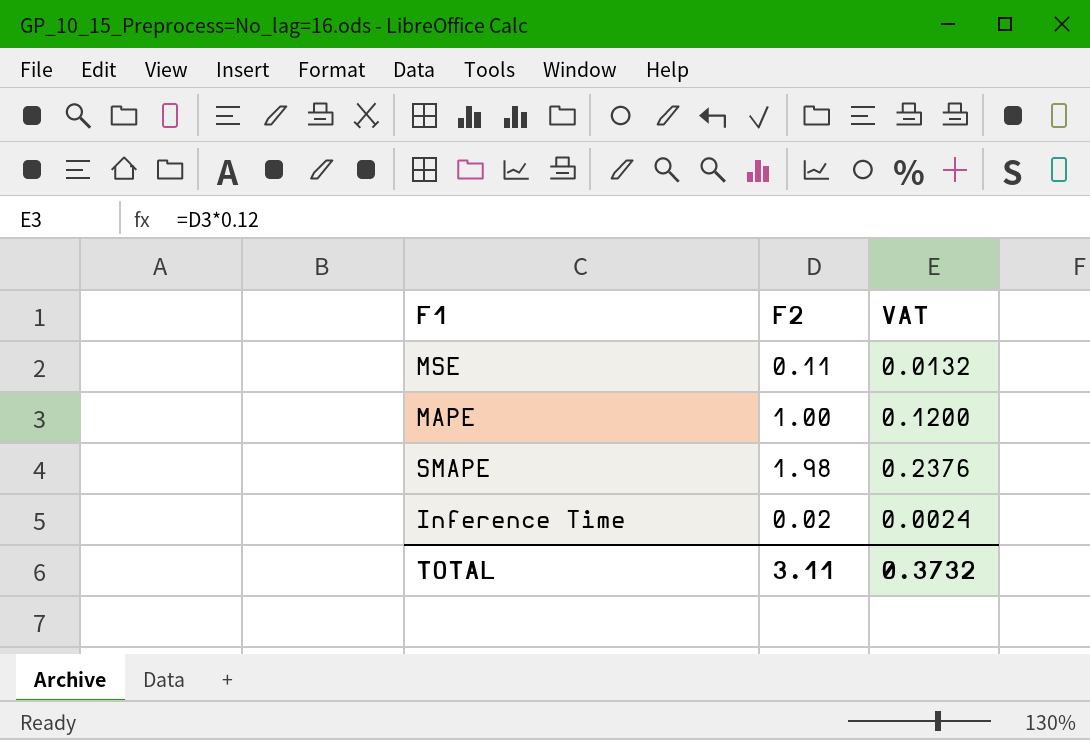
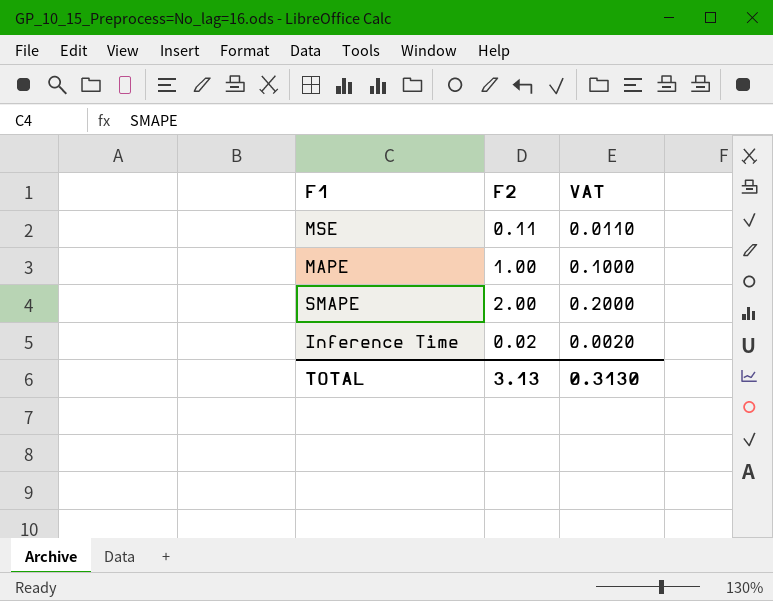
column VAT | formula: [F2] * 0.12 -> [F2] * 0.1
SMAPE | F2: 1.98 -> 2.00
TOTAL | F2: 3.11 -> 3.13
TOTAL | VAT: 0.3732 -> 0.3130

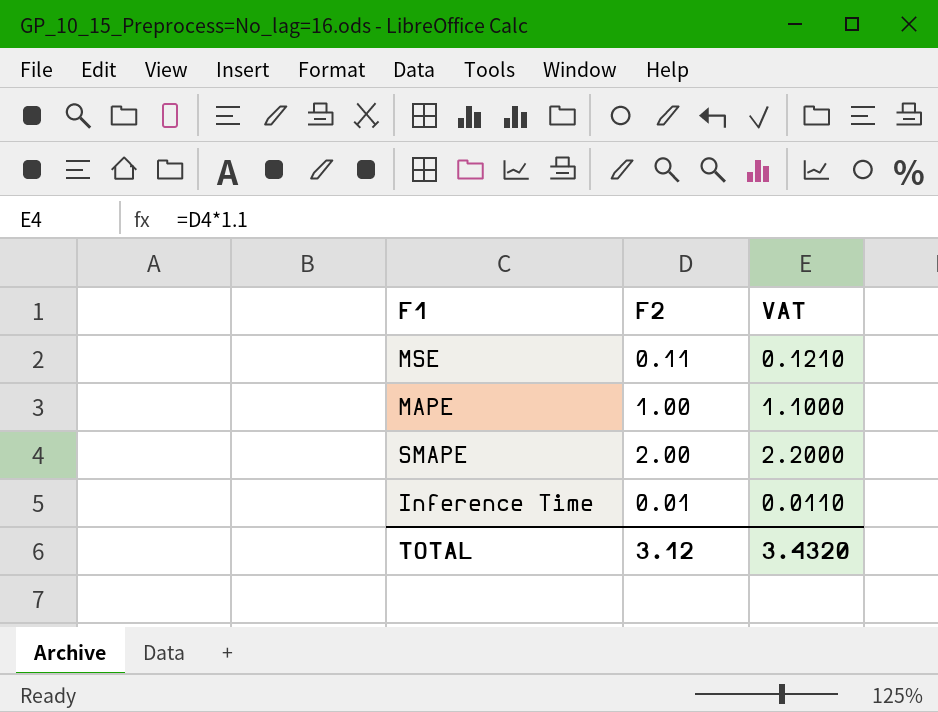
column VAT | formula: [F2] * 0.1 -> [F2] * 1.1
Inference Time | F2: 0.02 -> 0.01
TOTAL | F2: 3.13 -> 3.12
TOTAL | VAT: 0.3130 -> 3.4320

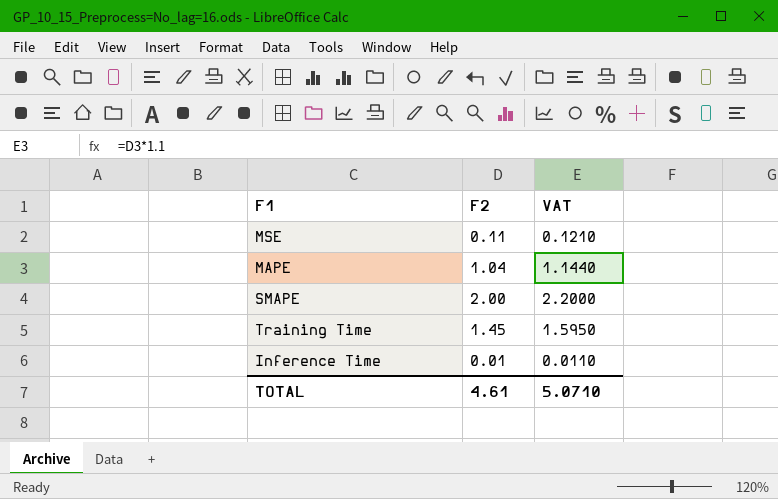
MAPE | F2: 1.00 -> 1.04
MAPE | VAT: 1.1000 -> 1.1440
row Training Time: none -> 1.45 | 1.5950
TOTAL | F2: 3.12 -> 4.61
TOTAL | VAT: 3.4320 -> 5.0710

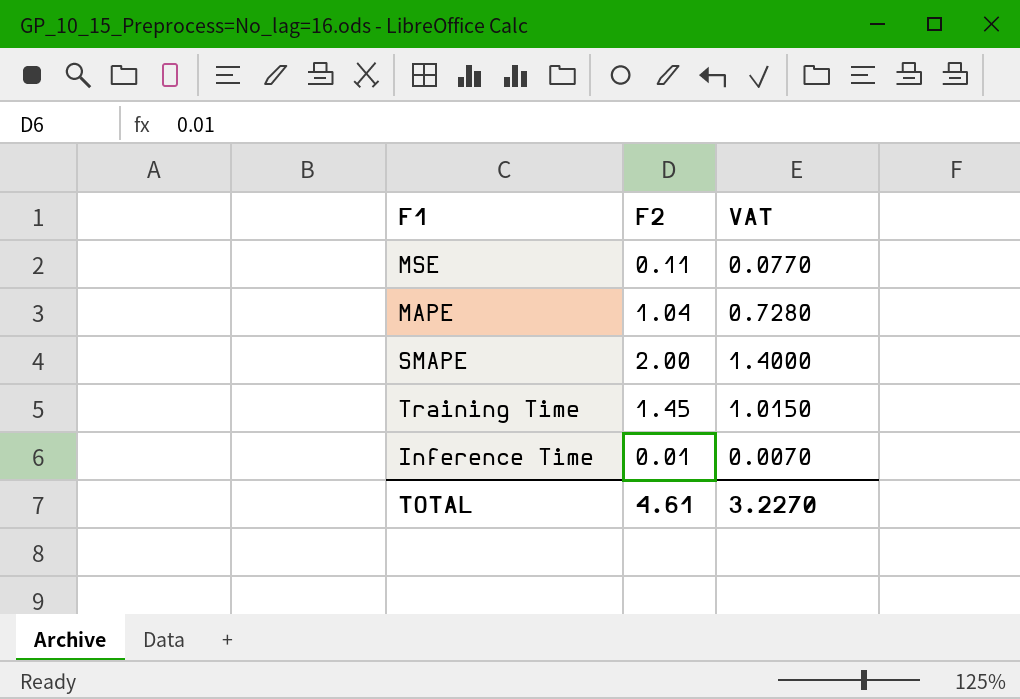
column VAT | formula: [F2] * 1.1 -> [F2] * 0.7
TOTAL | VAT: 5.0710 -> 3.2270

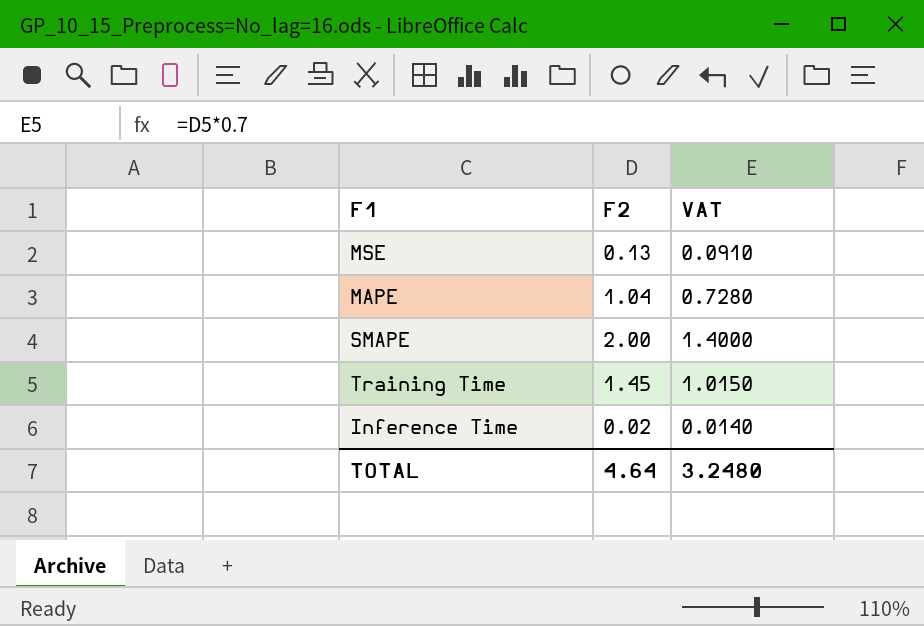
MSE | F2: 0.11 -> 0.13
MSE | VAT: 0.0770 -> 0.0910
Inference Time | F2: 0.01 -> 0.02
Inference Time | VAT: 0.0070 -> 0.0140
TOTAL | F2: 4.61 -> 4.64
TOTAL | VAT: 3.2270 -> 3.2480

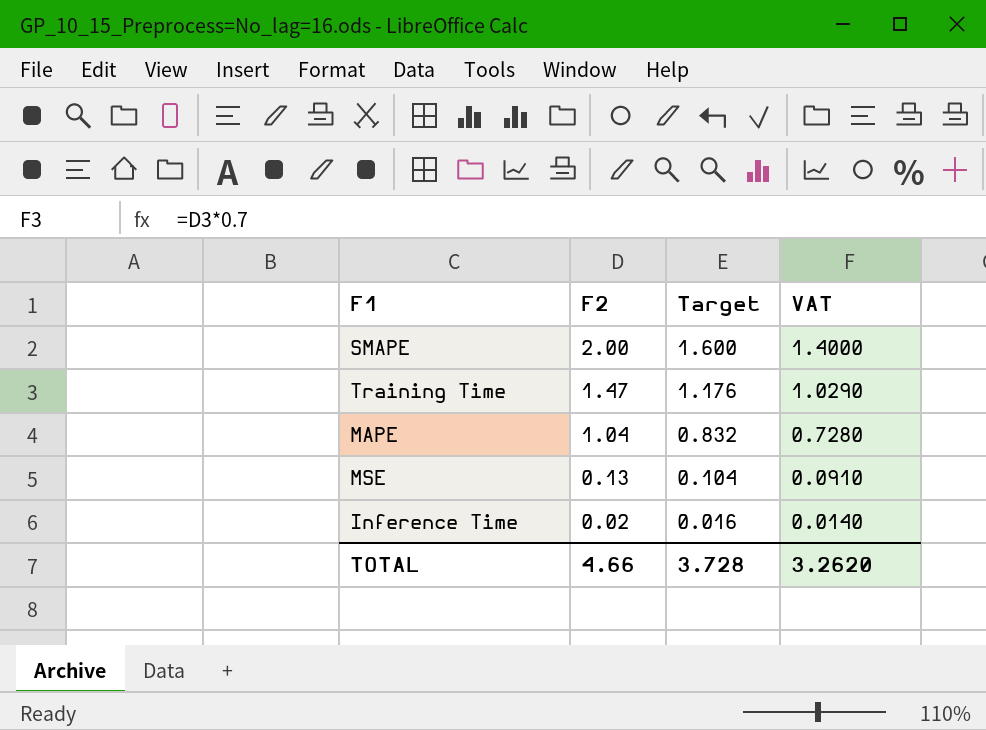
row order: none -> F2 descending
column Target | formula: none -> [F2] * 0.8
Training Time | F2: 1.45 -> 1.47
Training Time | VAT: 1.0150 -> 1.0290
TOTAL | F2: 4.64 -> 4.66
TOTAL | VAT: 3.2480 -> 3.2620

